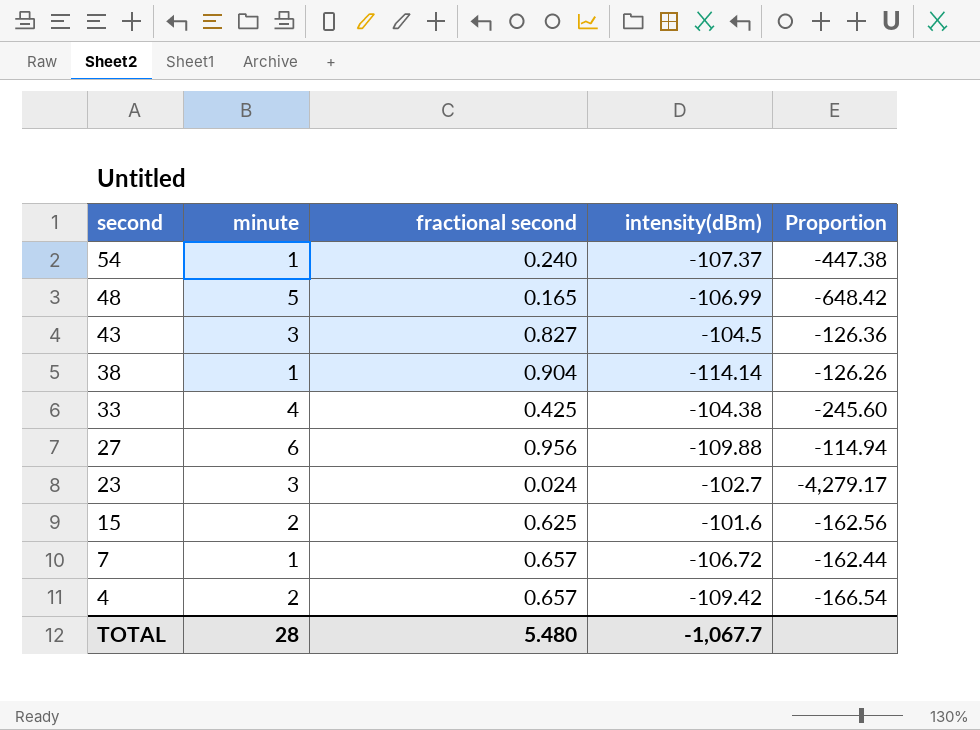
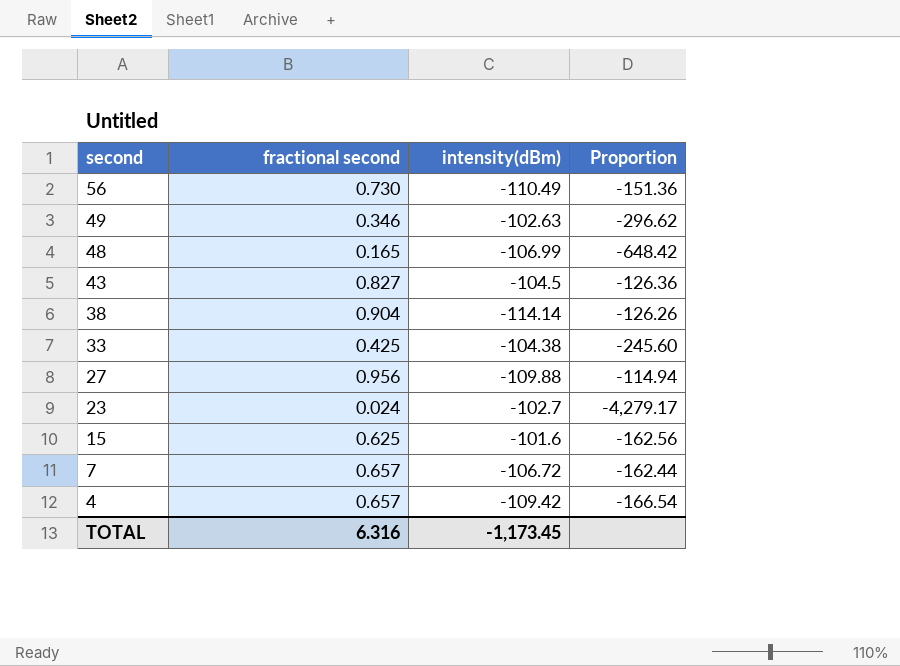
column minute | position: 2 -> none
row 54: 1 | 0.240 | -107.37 | -447.38 -> none
row 56: none -> 0.730 | -110.49 | -151.36
row 49: none -> 0.346 | -102.63 | -296.62
TOTAL | fractional second: 5.480 -> 6.316
TOTAL | intensity(dBm): -1,067.7 -> -1,173.45

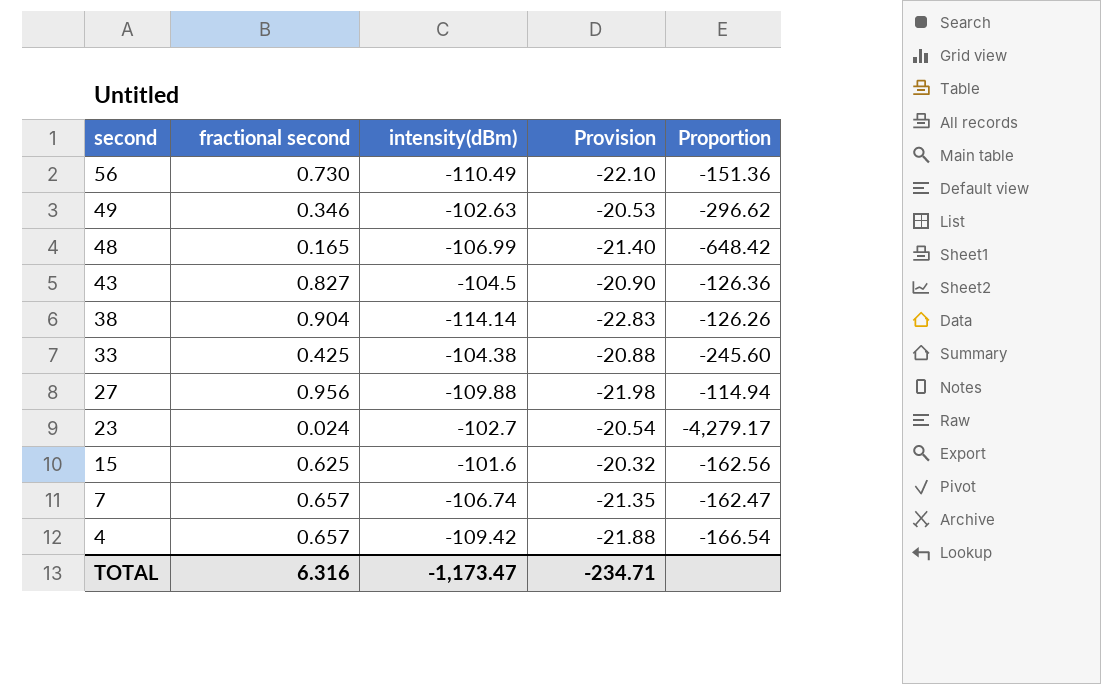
column Provision | formula: none -> [intensity(dBm)] * 0.2
7 | intensity(dBm): -106.72 -> -106.74
7 | Proportion: -162.44 -> -162.47
TOTAL | intensity(dBm): -1,173.45 -> -1,173.47

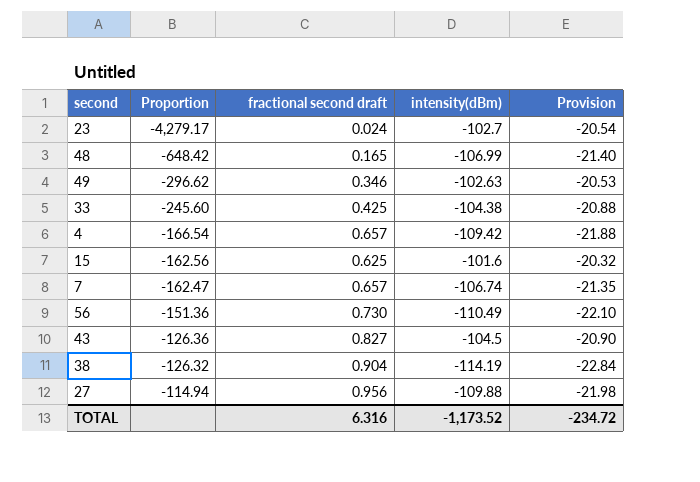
row order: second descending -> Proportion ascending
column Proportion | position: 5 -> 2
column name: fractional second -> fractional second draft
38 | Proportion: -126.26 -> -126.32
38 | intensity(dBm): -114.14 -> -114.19
38 | Provision: -22.83 -> -22.84
TOTAL | intensity(dBm): -1,173.47 -> -1,173.52
TOTAL | Provision: -234.71 -> -234.72

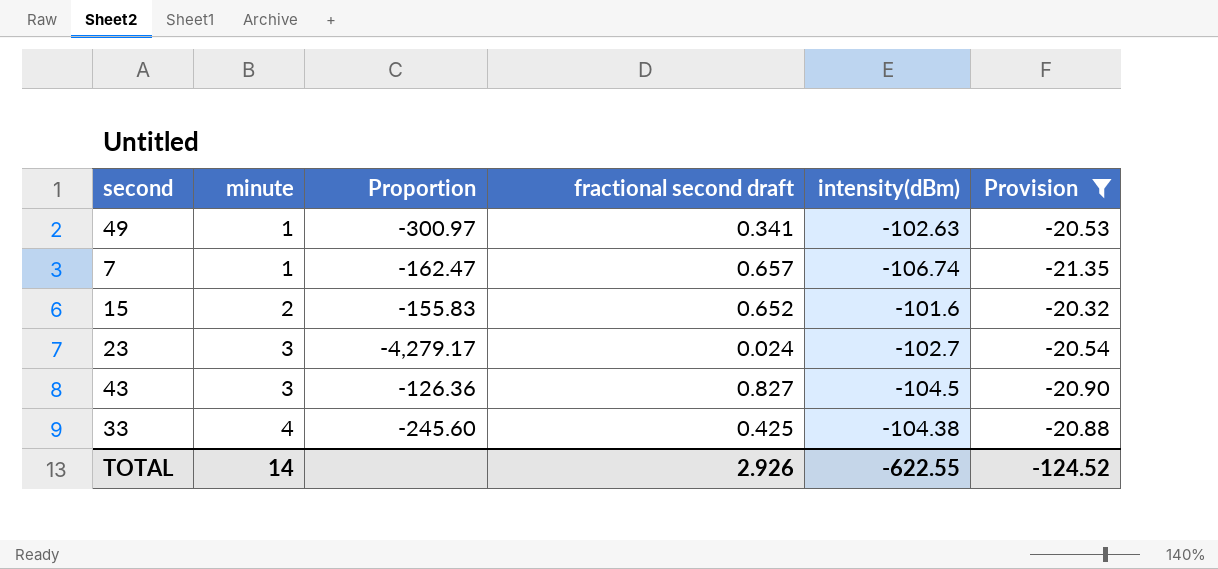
filter: none -> Provision >= -21.35
row order: Proportion ascending -> minute ascending
column minute | position: none -> 2
49 | Proportion: -296.62 -> -300.97
49 | fractional second draft: 0.346 -> 0.341
15 | Proportion: -162.56 -> -155.83
15 | fractional second draft: 0.625 -> 0.652
TOTAL | fractional second draft: 6.316 -> 2.926
TOTAL | intensity(dBm): -1,173.52 -> -622.55
TOTAL | Provision: -234.72 -> -124.52

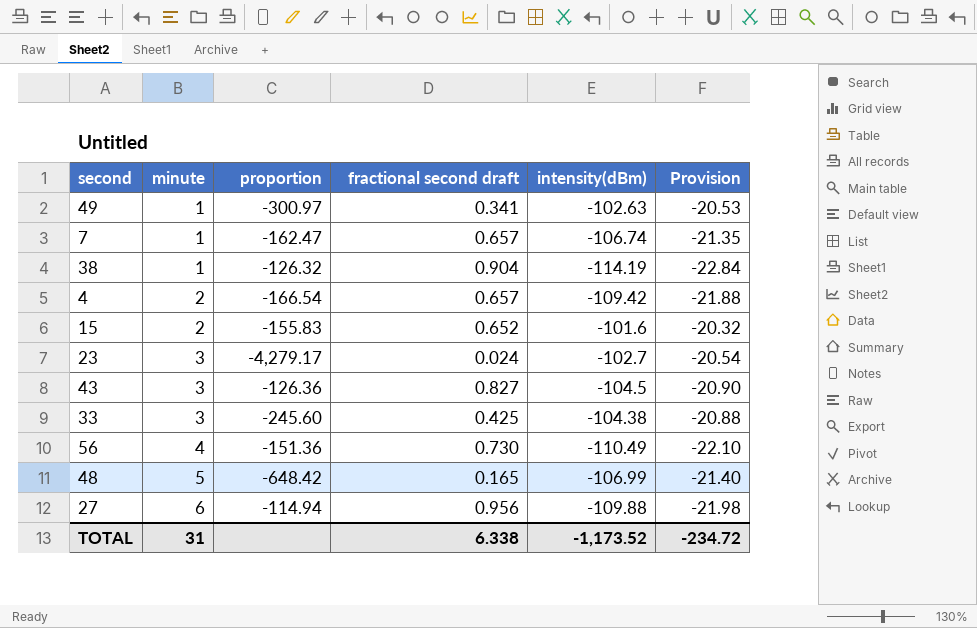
filter: Provision >= -21.35 -> none
column name: Proportion -> proportion
33 | minute: 4 -> 3
TOTAL | minute: 14 -> 31
TOTAL | fractional second draft: 2.926 -> 6.338
TOTAL | intensity(dBm): -622.55 -> -1,173.52
TOTAL | Provision: -124.52 -> -234.72

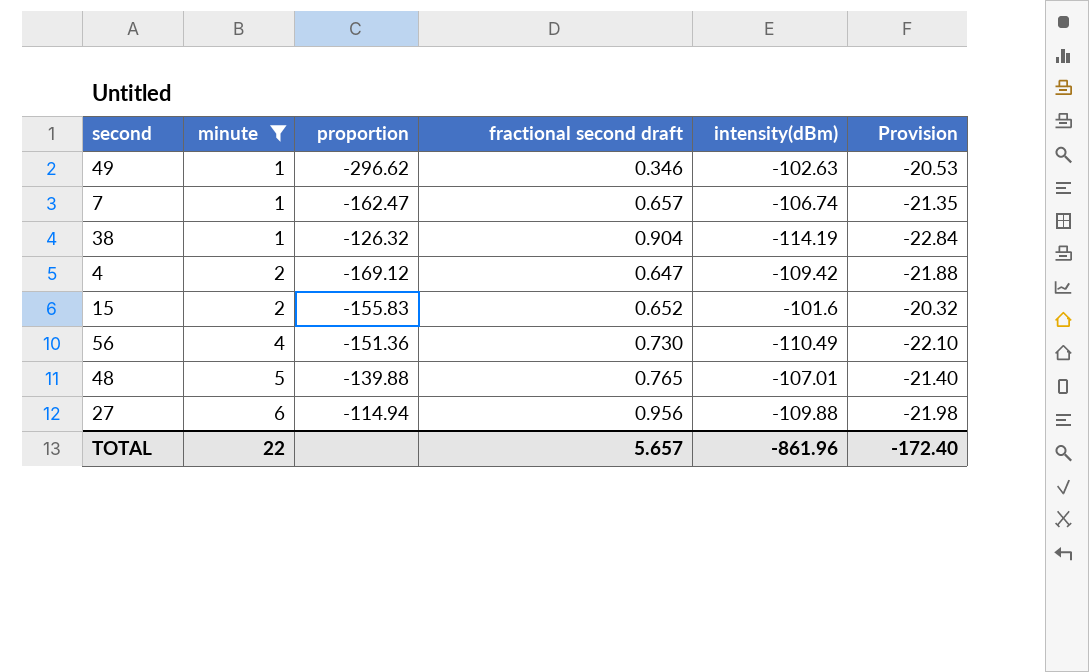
filter: none -> minute != 3
49 | proportion: -300.97 -> -296.62
49 | fractional second draft: 0.341 -> 0.346
4 | proportion: -166.54 -> -169.12
4 | fractional second draft: 0.657 -> 0.647
48 | proportion: -648.42 -> -139.88
48 | fractional second draft: 0.165 -> 0.765
48 | intensity(dBm): -106.99 -> -107.01
TOTAL | minute: 31 -> 22
TOTAL | fractional second draft: 6.338 -> 5.657
TOTAL | intensity(dBm): -1,173.52 -> -861.96
TOTAL | Provision: -234.72 -> -172.40

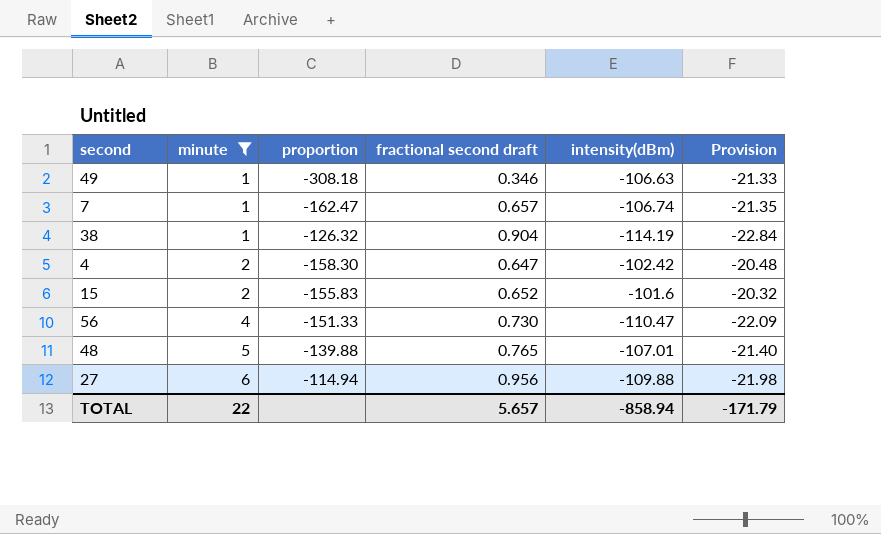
49 | proportion: -296.62 -> -308.18
49 | intensity(dBm): -102.63 -> -106.63
49 | Provision: -20.53 -> -21.33
4 | proportion: -169.12 -> -158.30
4 | intensity(dBm): -109.42 -> -102.42
4 | Provision: -21.88 -> -20.48
56 | proportion: -151.36 -> -151.33
56 | intensity(dBm): -110.49 -> -110.47
56 | Provision: -22.10 -> -22.09
TOTAL | intensity(dBm): -861.96 -> -858.94
TOTAL | Provision: -172.40 -> -171.79

